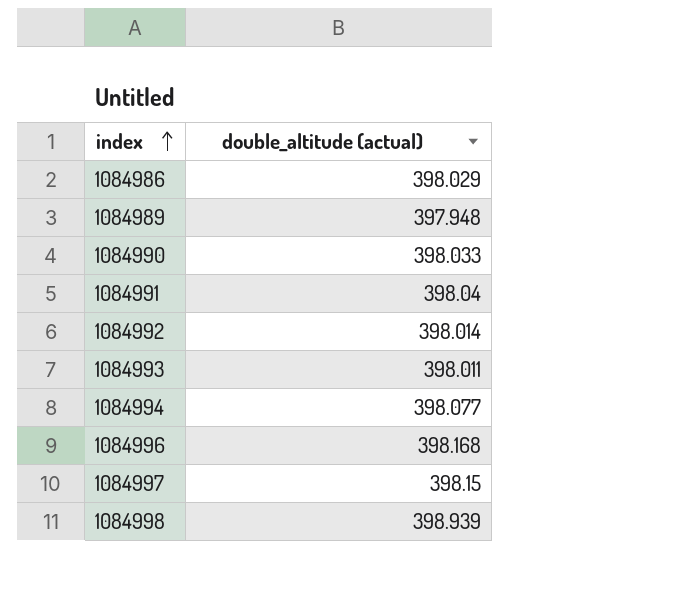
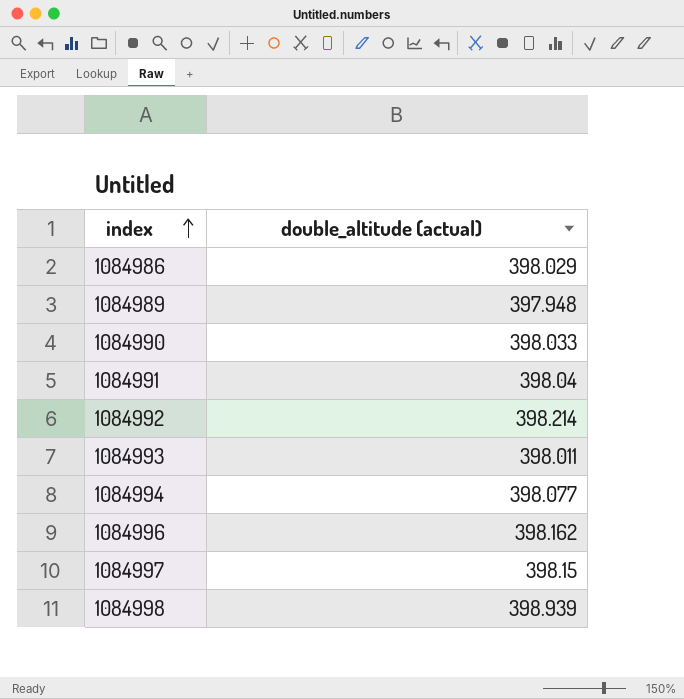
1084992 | double_altitude (actual): 398.014 -> 398.214
1084996 | double_altitude (actual): 398.168 -> 398.162

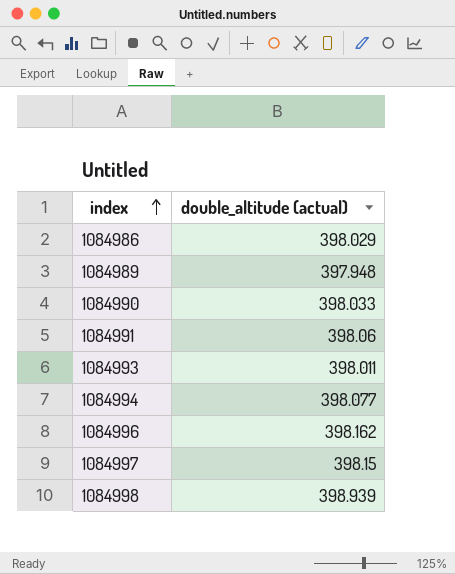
row 1084992: 398.214 -> none
1084991 | double_altitude (actual): 398.04 -> 398.06

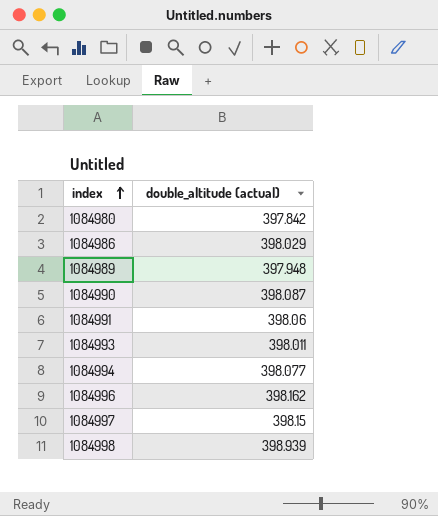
row 1084980: none -> 397.842
1084990 | double_altitude (actual): 398.033 -> 398.087

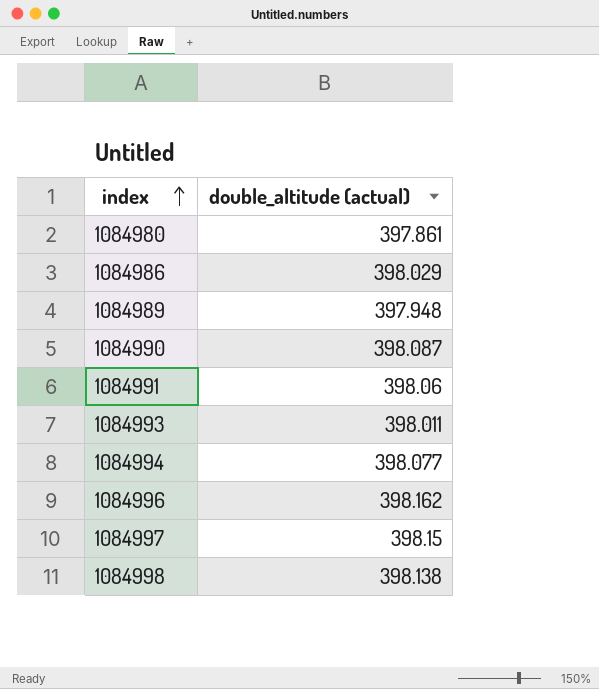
1084980 | double_altitude (actual): 397.842 -> 397.861
1084998 | double_altitude (actual): 398.939 -> 398.138

